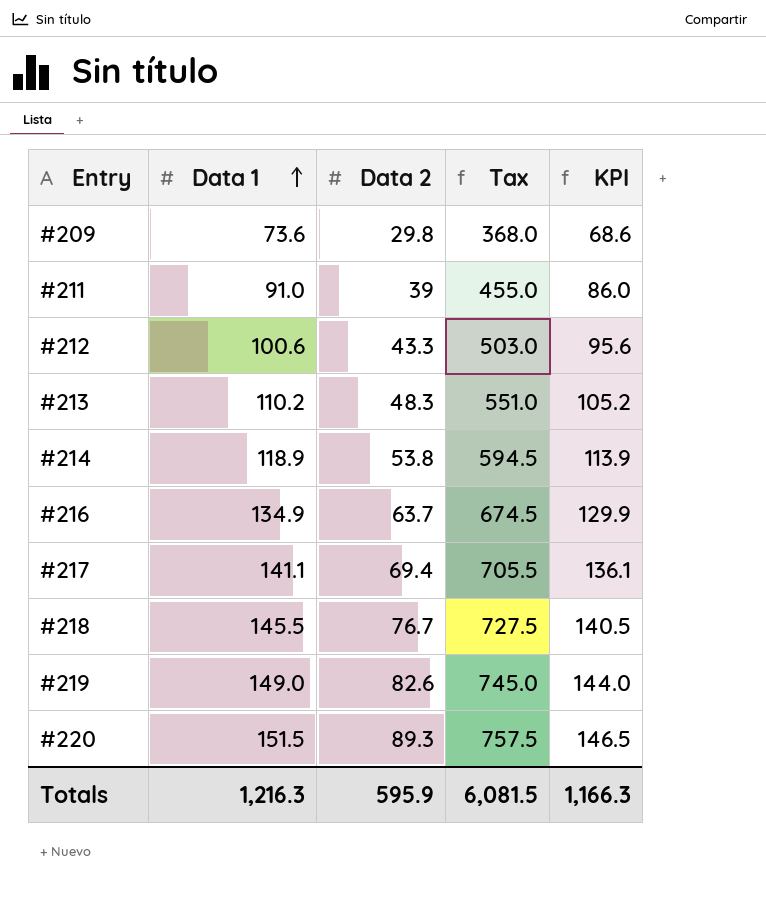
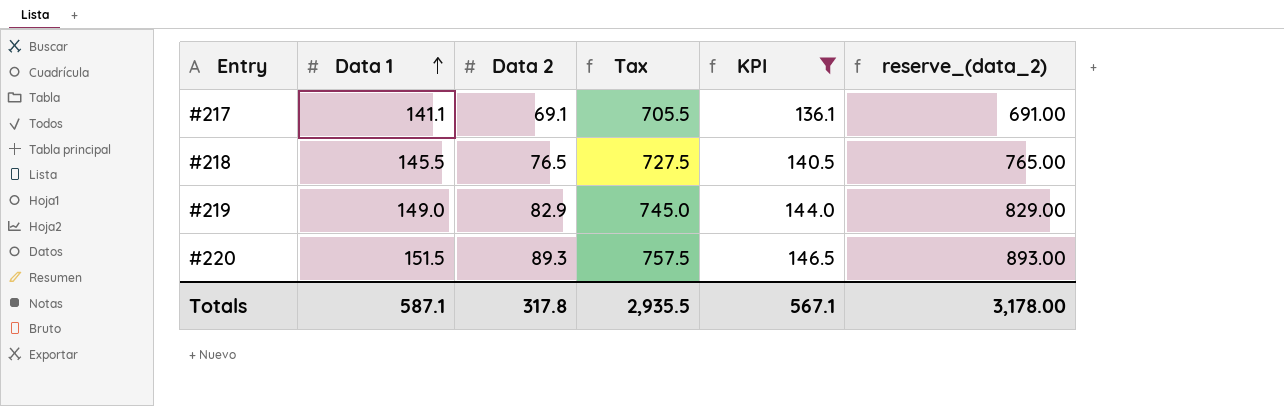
filter: none -> KPI >= 136.1
column reserve_(data_2) | formula: none -> [Data 2] * 10
#217 | Data 2: 69.4 -> 69.1
#218 | Data 2: 76.7 -> 76.5
#219 | Data 2: 82.6 -> 82.9
Totals | Data 1: 1,216.3 -> 587.1
Totals | Data 2: 595.9 -> 317.8
Totals | Tax: 6,081.5 -> 2,935.5
Totals | KPI: 1,166.3 -> 567.1

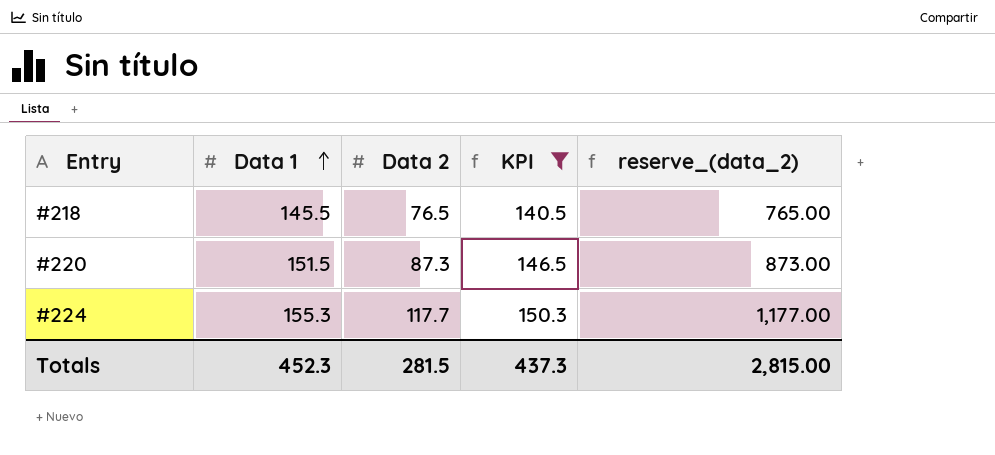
column Tax | formula: [Data 1] * 5 -> none
row #217: 141.1 | 69.1 | 705.5 | 136.1 | 691.00 -> none
row #219: 149.0 | 82.9 | 745.0 | 144.0 | 829.00 -> none
#220 | Data 2: 89.3 -> 87.3
#220 | reserve_(data_2): 893.00 -> 873.00
row #224: none -> 155.3 | 117.7 | 150.3 | 1,177.00
Totals | Data 1: 587.1 -> 452.3
Totals | Data 2: 317.8 -> 281.5
Totals | KPI: 567.1 -> 437.3
Totals | reserve_(data_2): 3,178.00 -> 2,815.00

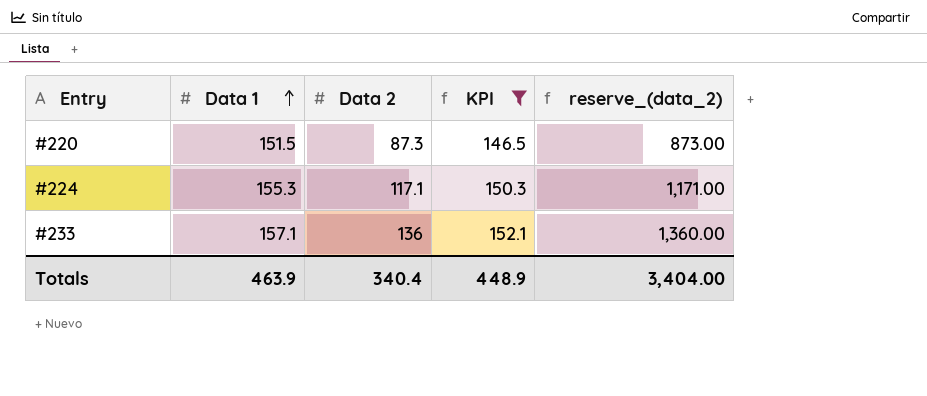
row #218: 145.5 | 76.5 | 140.5 | 765.00 -> none
#224 | Data 2: 117.7 -> 117.1
#224 | reserve_(data_2): 1,177.00 -> 1,171.00
row #233: none -> 157.1 | 136 | 152.1 | 1,360.00
Totals | Data 1: 452.3 -> 463.9
Totals | Data 2: 281.5 -> 340.4
Totals | KPI: 437.3 -> 448.9
Totals | reserve_(data_2): 2,815.00 -> 3,404.00

